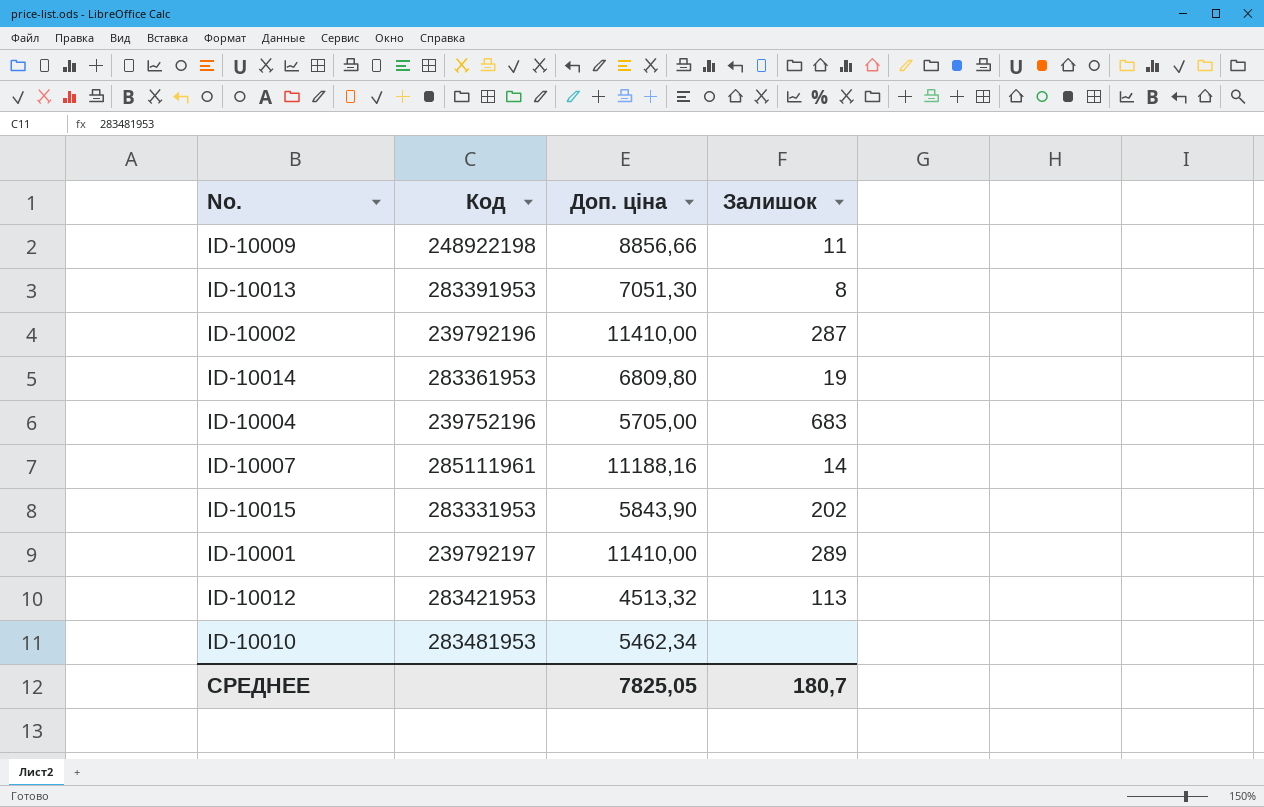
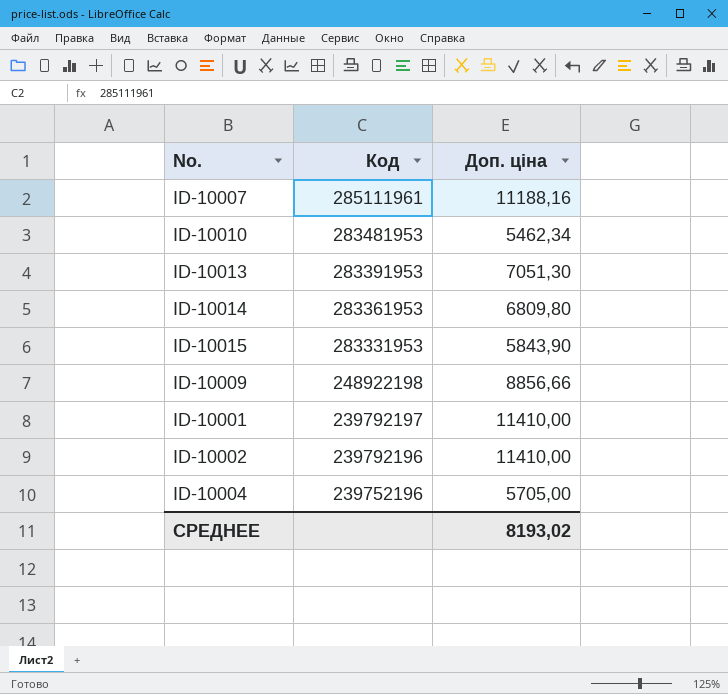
row order: none -> Код descending
column Залишок | position: 4 -> none
row ID-10012: 283421953 | 4513,32 | 113 -> none
СРЕДНЕЕ | Доп. ціна: 7825,05 -> 8193,02

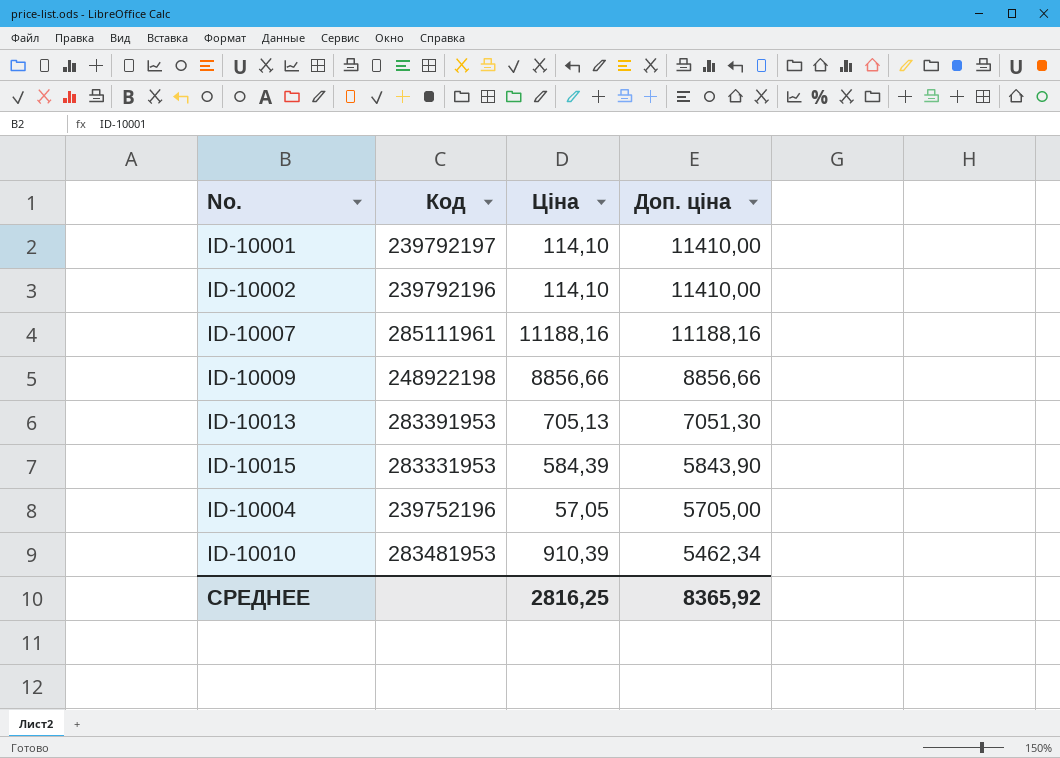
row order: Код descending -> Доп. ціна descending
column Ціна | position: none -> 3
row ID-10014: 283361953 | 6809,80 -> none
СРЕДНЕЕ | Доп. ціна: 8193,02 -> 8365,92

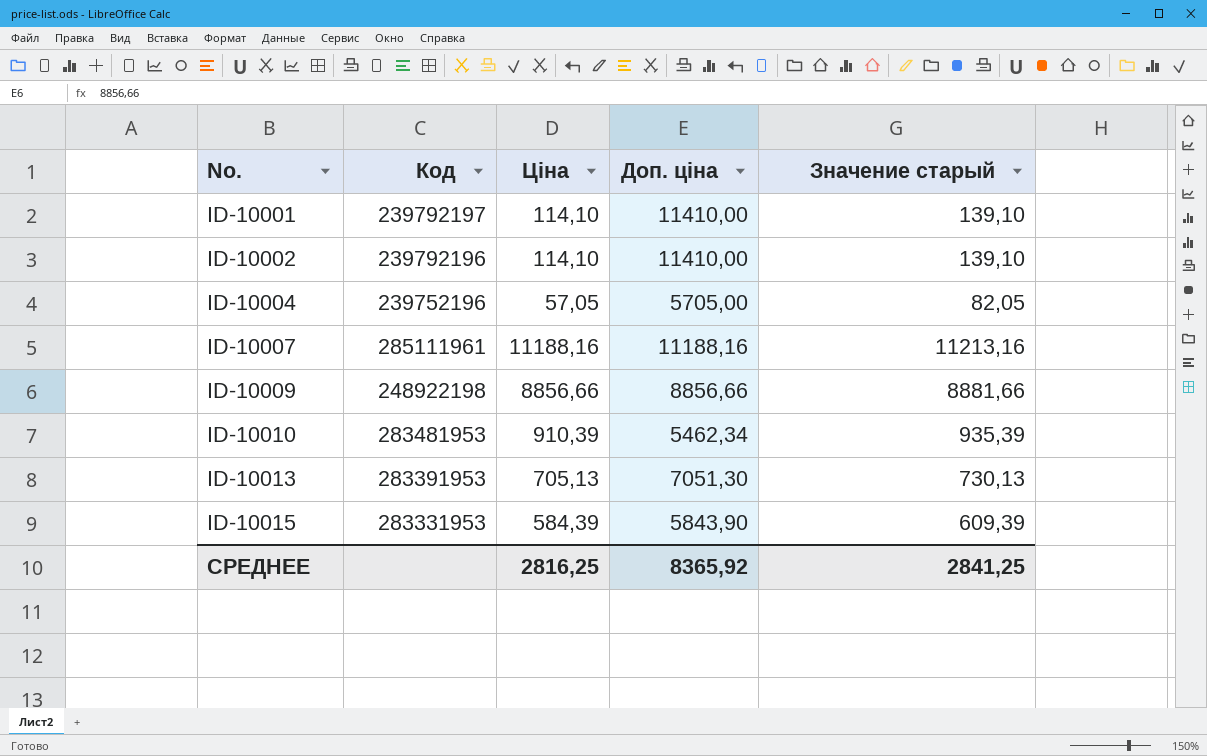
row order: Доп. ціна descending -> No. ascending
column Значение старый | formula: none -> [Ціна] + 25

